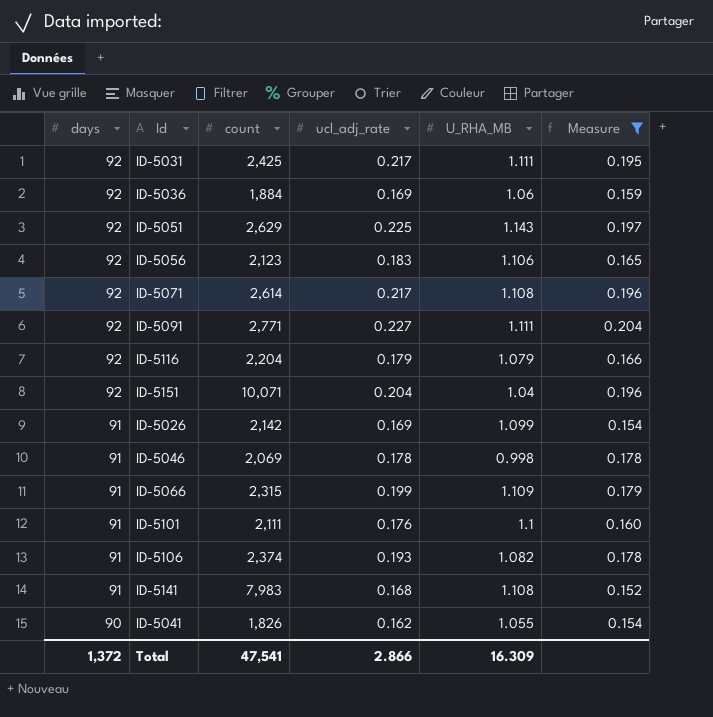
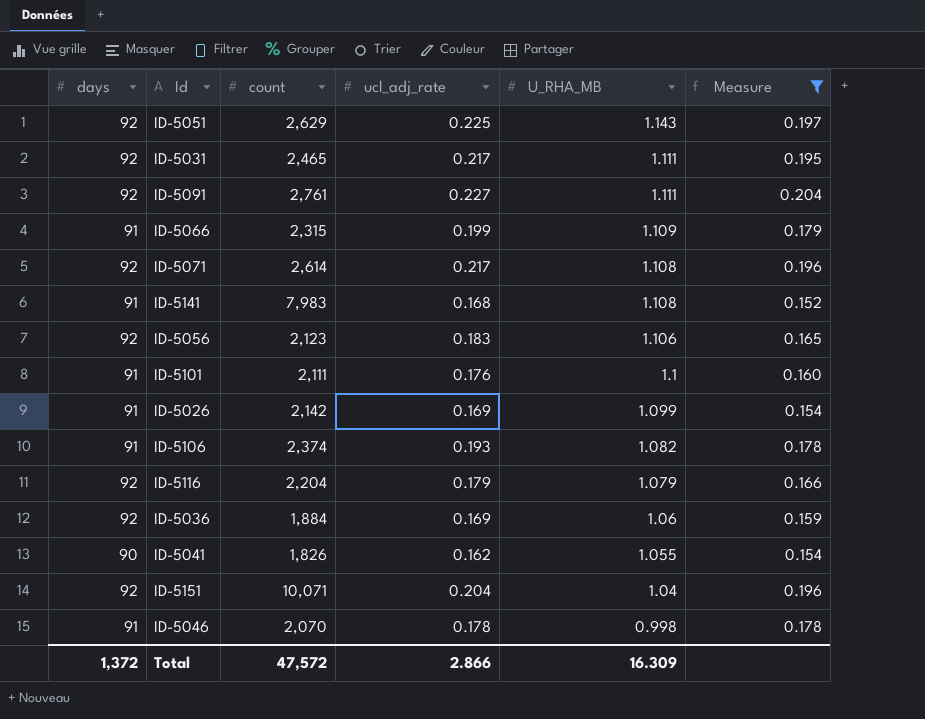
row order: days descending -> U_RHA_MB descending
ID-5031 | count: 2,425 -> 2,465
ID-5091 | count: 2,771 -> 2,761
ID-5046 | count: 2,069 -> 2,070
Total | count: 47,541 -> 47,572

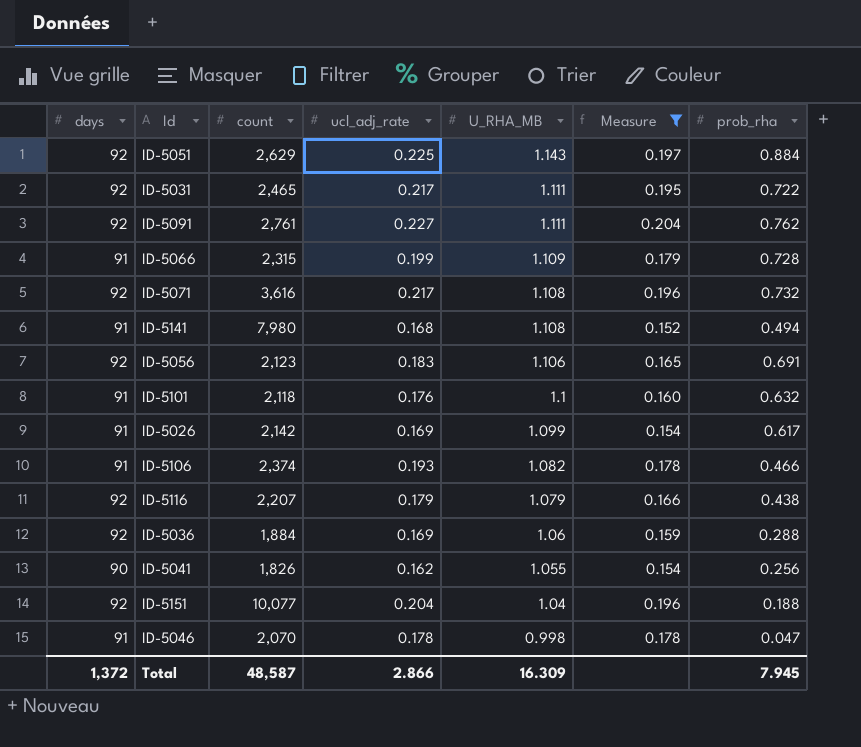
column prob_rha | position: none -> 7
ID-5071 | count: 2,614 -> 3,616
ID-5141 | count: 7,983 -> 7,980
ID-5101 | count: 2,111 -> 2,118
ID-5116 | count: 2,204 -> 2,207
ID-5151 | count: 10,071 -> 10,077
Total | count: 47,572 -> 48,587

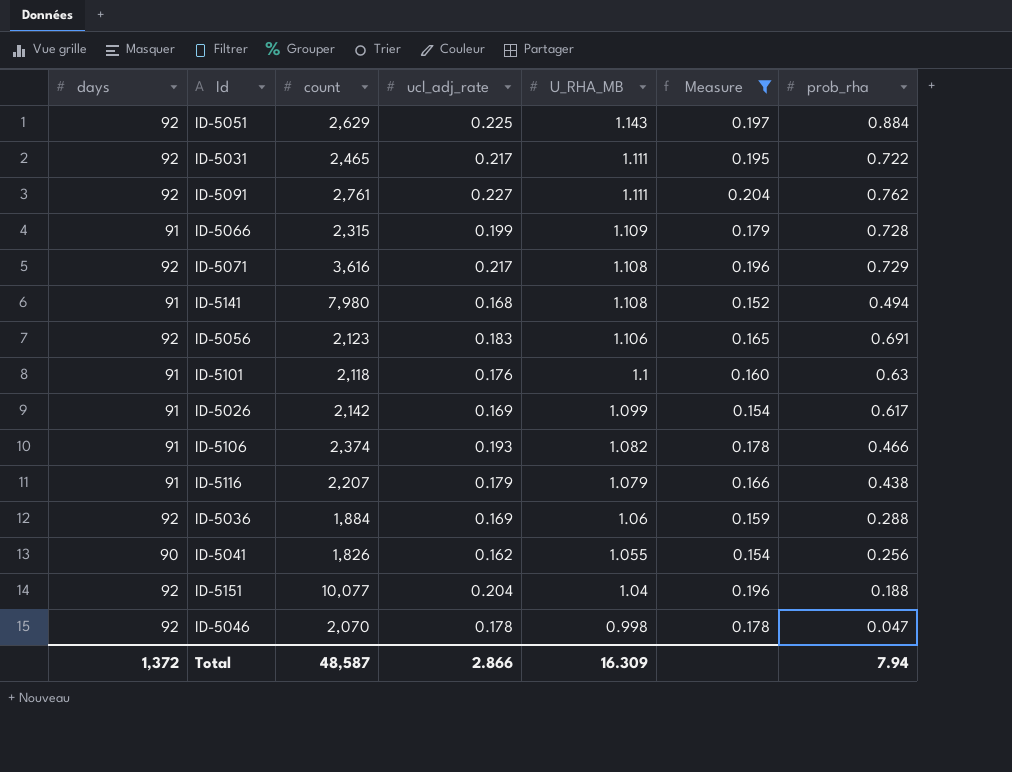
ID-5071 | prob_rha: 0.732 -> 0.729
ID-5101 | prob_rha: 0.632 -> 0.63
ID-5116 | days: 92 -> 91
ID-5046 | days: 91 -> 92
Total | prob_rha: 7.945 -> 7.94

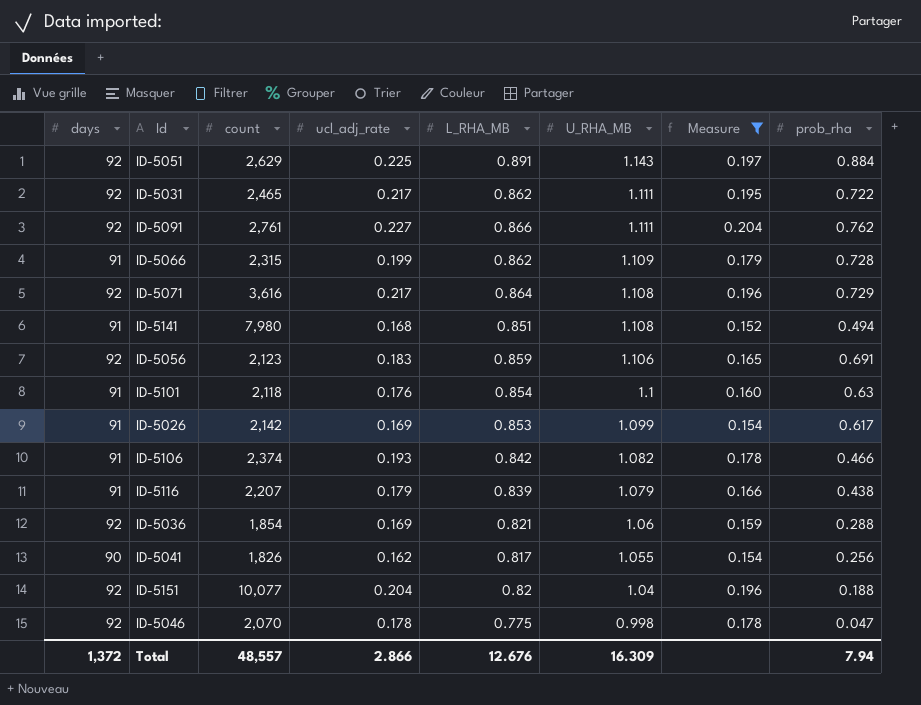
column L_RHA_MB | position: none -> 5
ID-5036 | count: 1,884 -> 1,854
Total | count: 48,587 -> 48,557

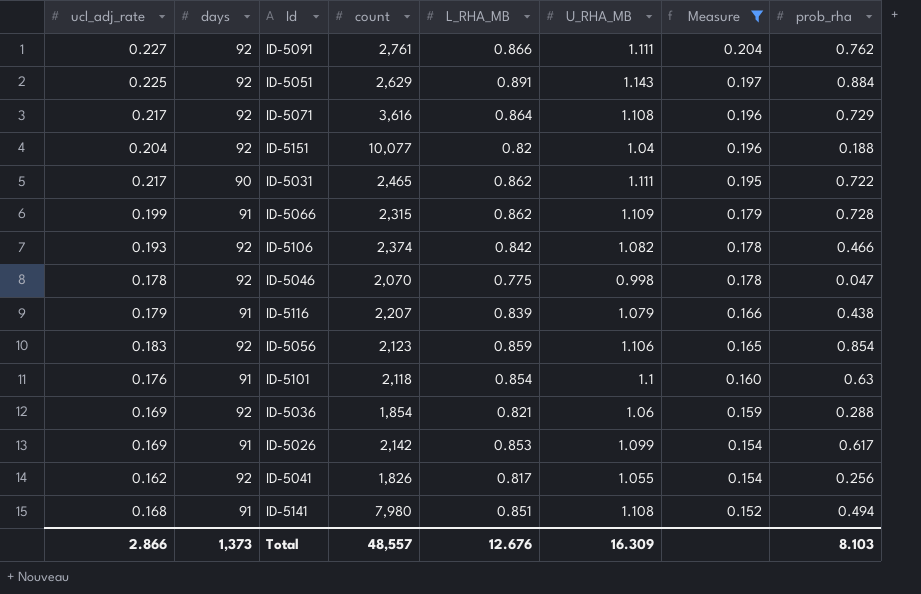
row order: U_RHA_MB descending -> Measure descending
column ucl_adj_rate | position: 4 -> 1
ID-5031 | days: 92 -> 90
ID-5106 | days: 91 -> 92
ID-5056 | prob_rha: 0.691 -> 0.854
ID-5041 | days: 90 -> 92
Total | days: 1,372 -> 1,373
Total | prob_rha: 7.94 -> 8.103

